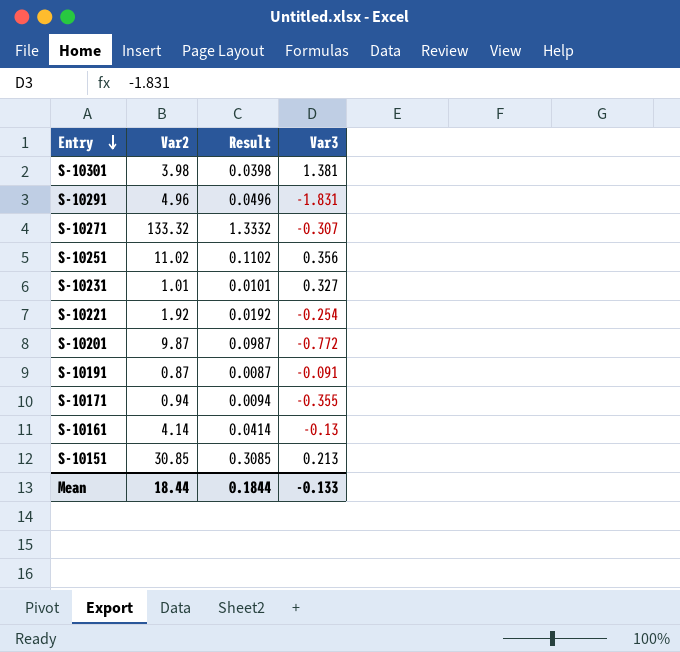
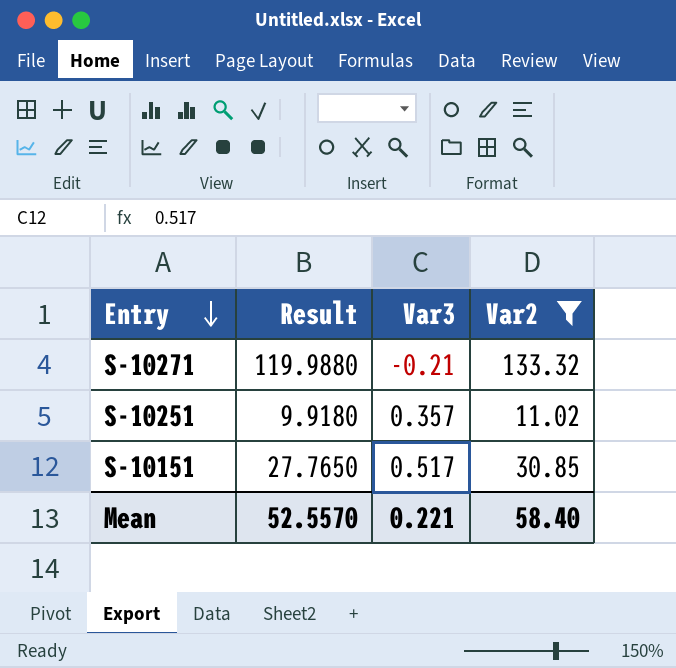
filter: none -> Var2 >= 11.02
column Result | formula: [Var2] * 0.01 -> [Var2] * 0.9
column Var2 | position: 2 -> 4
S-10271 | Var3: -0.307 -> -0.21
S-10251 | Var3: 0.356 -> 0.357
S-10151 | Var3: 0.213 -> 0.517
Mean | Result: 0.1844 -> 52.5570
Mean | Var3: -0.133 -> 0.221
Mean | Var2: 18.44 -> 58.40

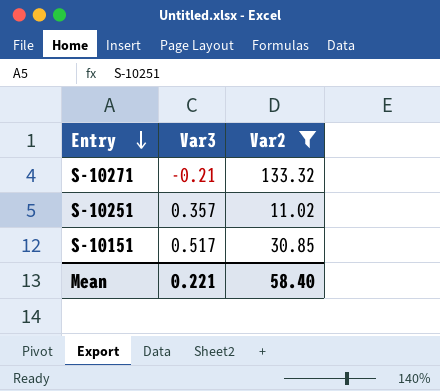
column Result | formula: [Var2] * 0.9 -> none

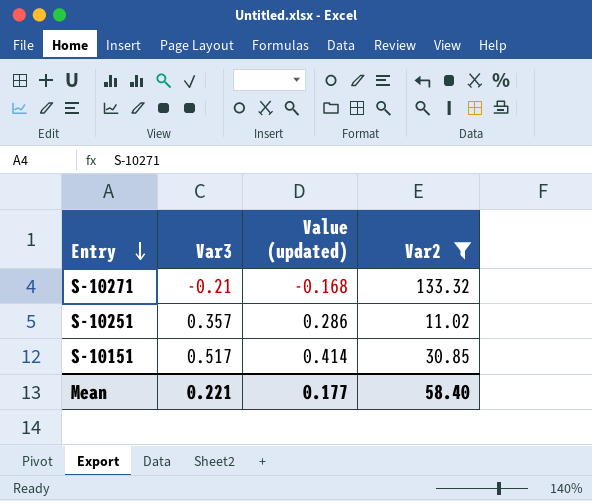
column Value (updated) | formula: none -> [Var3] * 0.8

